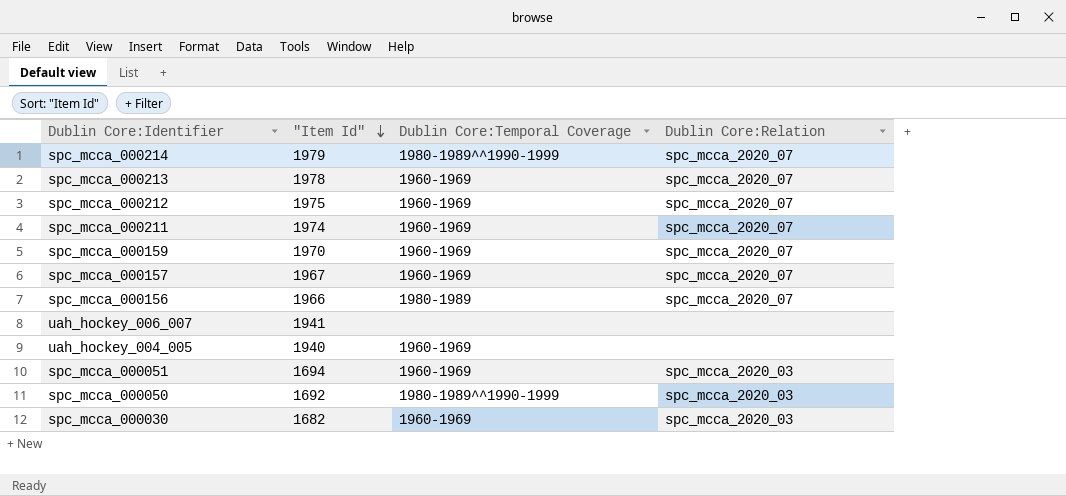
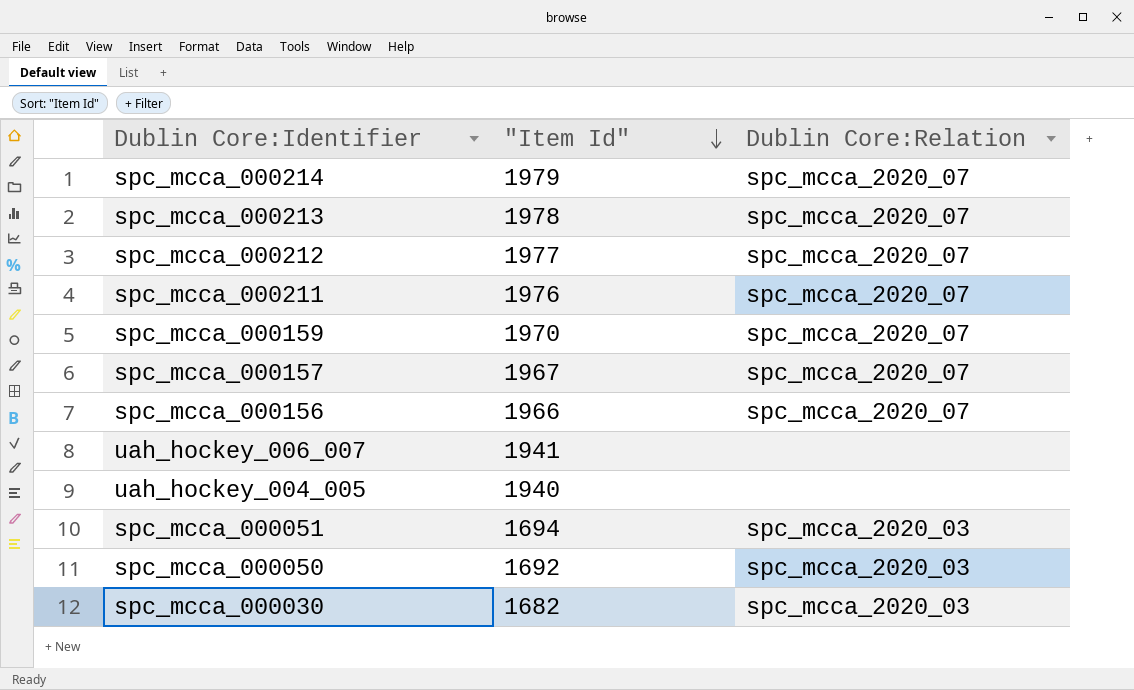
column Dublin Core:Temporal Coverage | position: 3 -> none
spc_mcca_000212 | "Item Id": 1975 -> 1977
spc_mcca_000211 | "Item Id": 1974 -> 1976

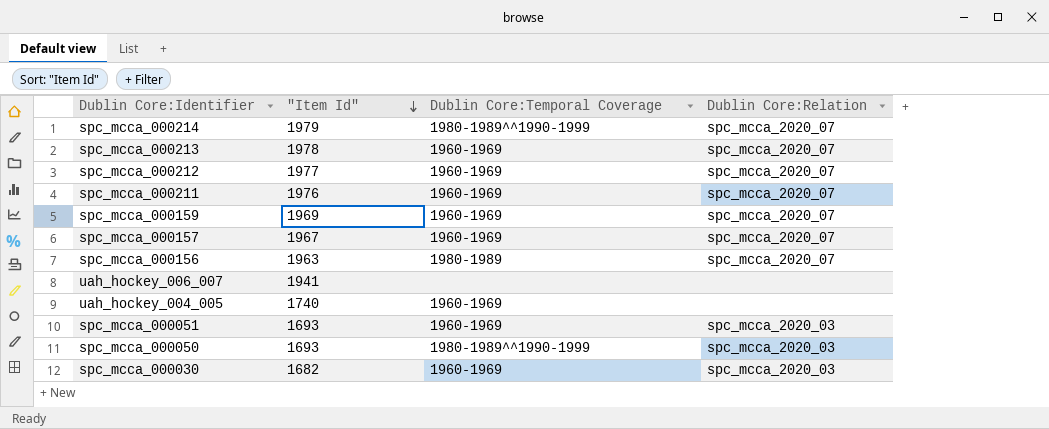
column Dublin Core:Temporal Coverage | position: none -> 3
spc_mcca_000159 | "Item Id": 1970 -> 1969
spc_mcca_000156 | "Item Id": 1966 -> 1963
uah_hockey_004_005 | "Item Id": 1940 -> 1740
spc_mcca_000051 | "Item Id": 1694 -> 1693
spc_mcca_000050 | "Item Id": 1692 -> 1693

